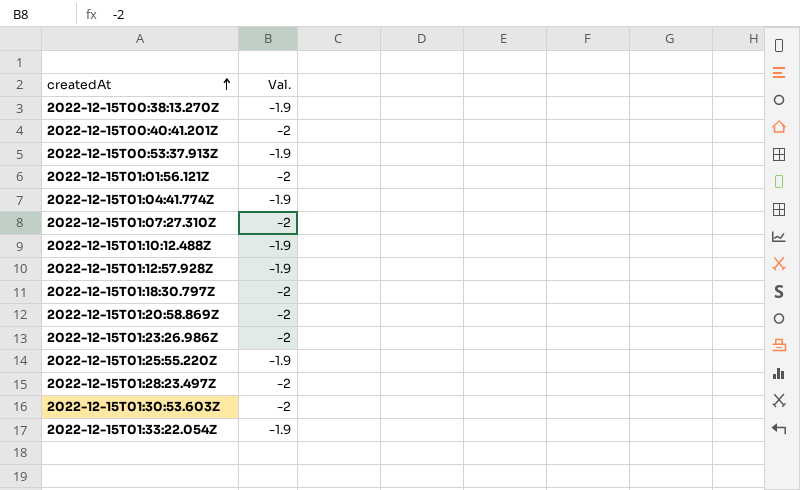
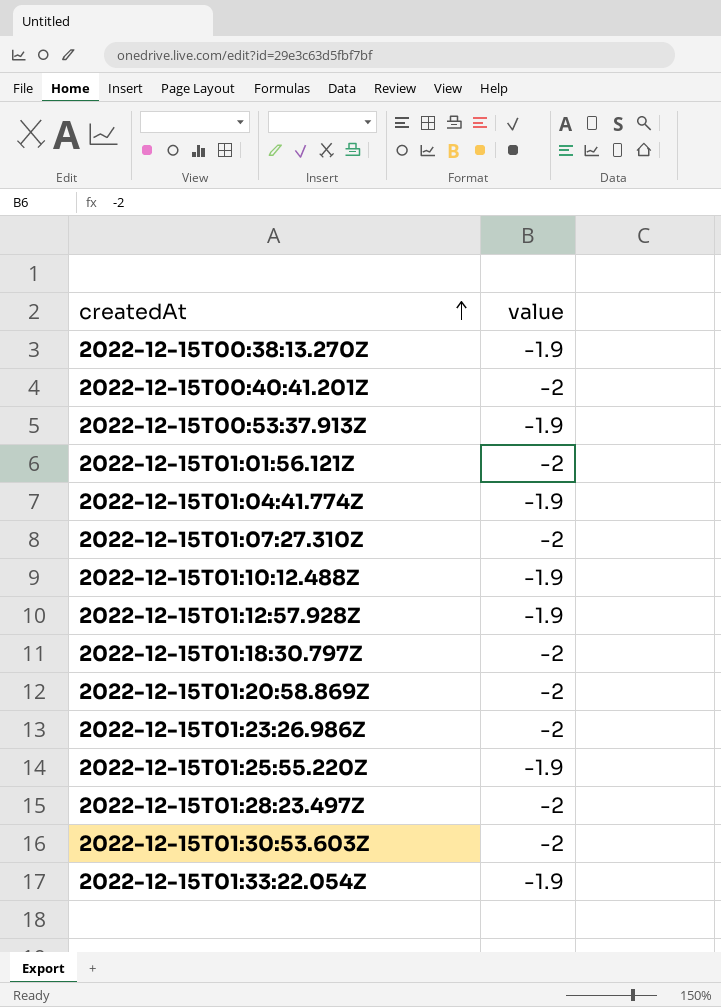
column name: Val. -> value

